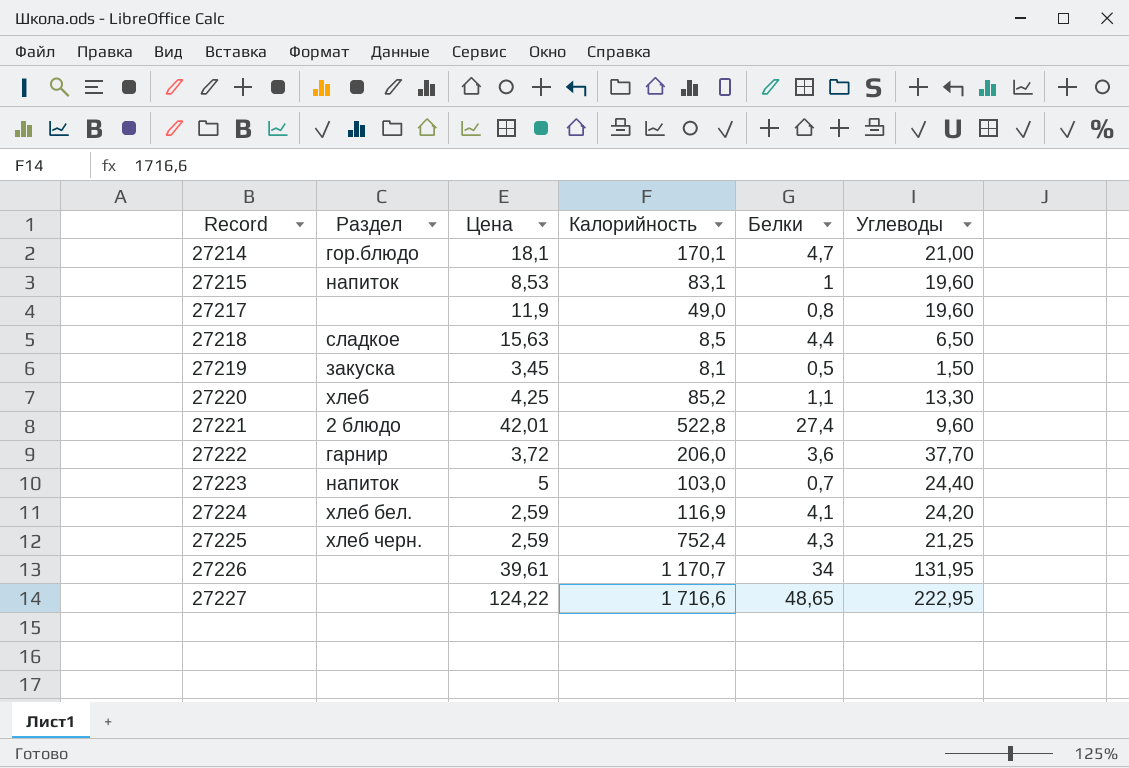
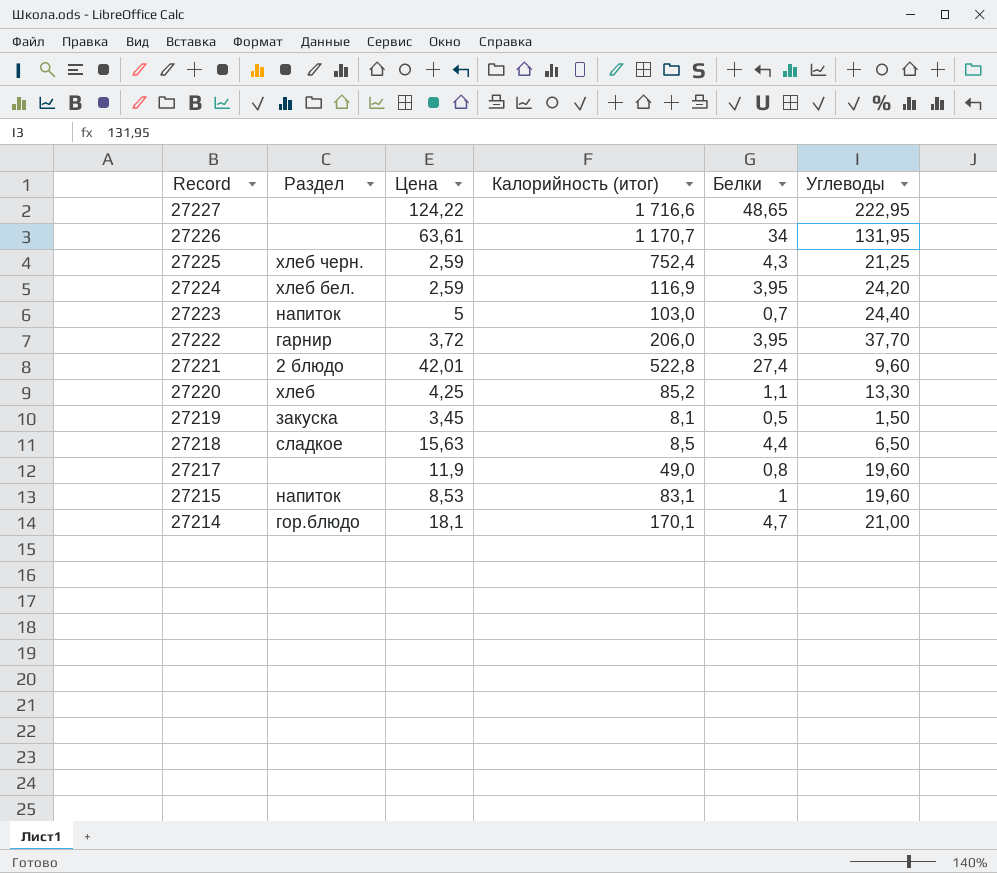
row order: Record ascending -> Record descending
column name: Калорийность -> Калорийность (итог)
27226 | Цена: 39,61 -> 63,61
27224 | Белки: 4,1 -> 3,95
27222 | Белки: 3,6 -> 3,95

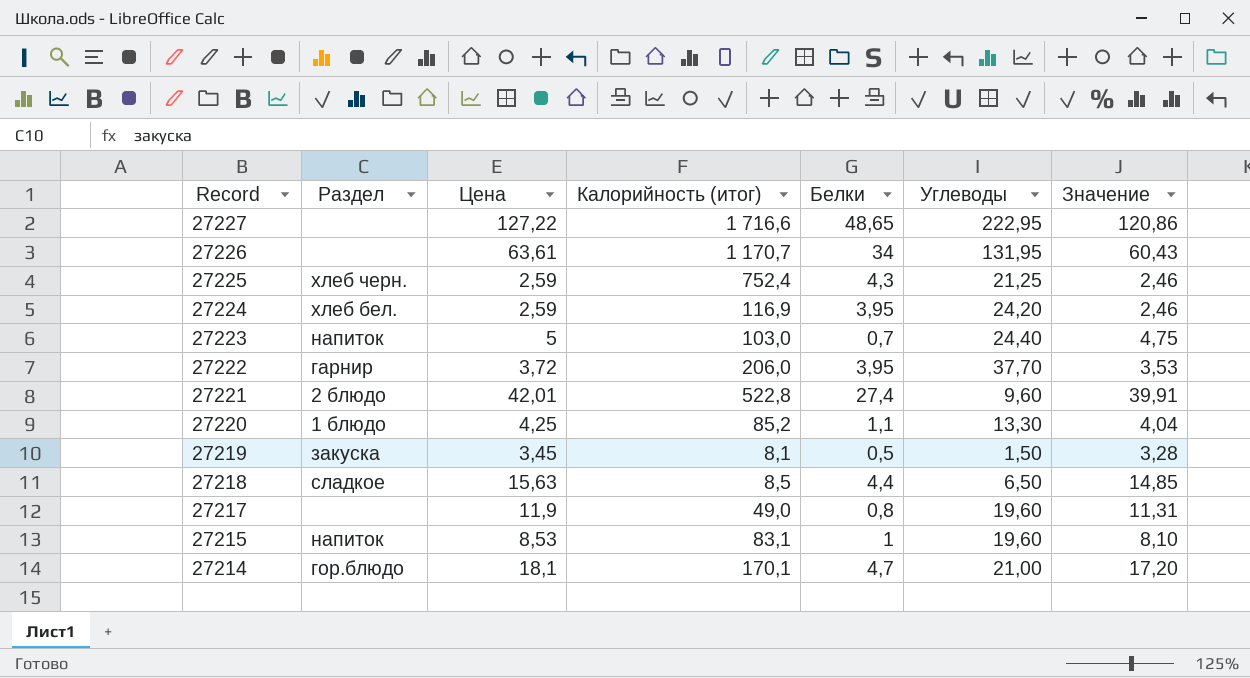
column Значение | formula: none -> [Цена] * 0,95
27227 | Цена: 124,22 -> 127,22
27220 | Раздел: хлеб -> 1 блюдо

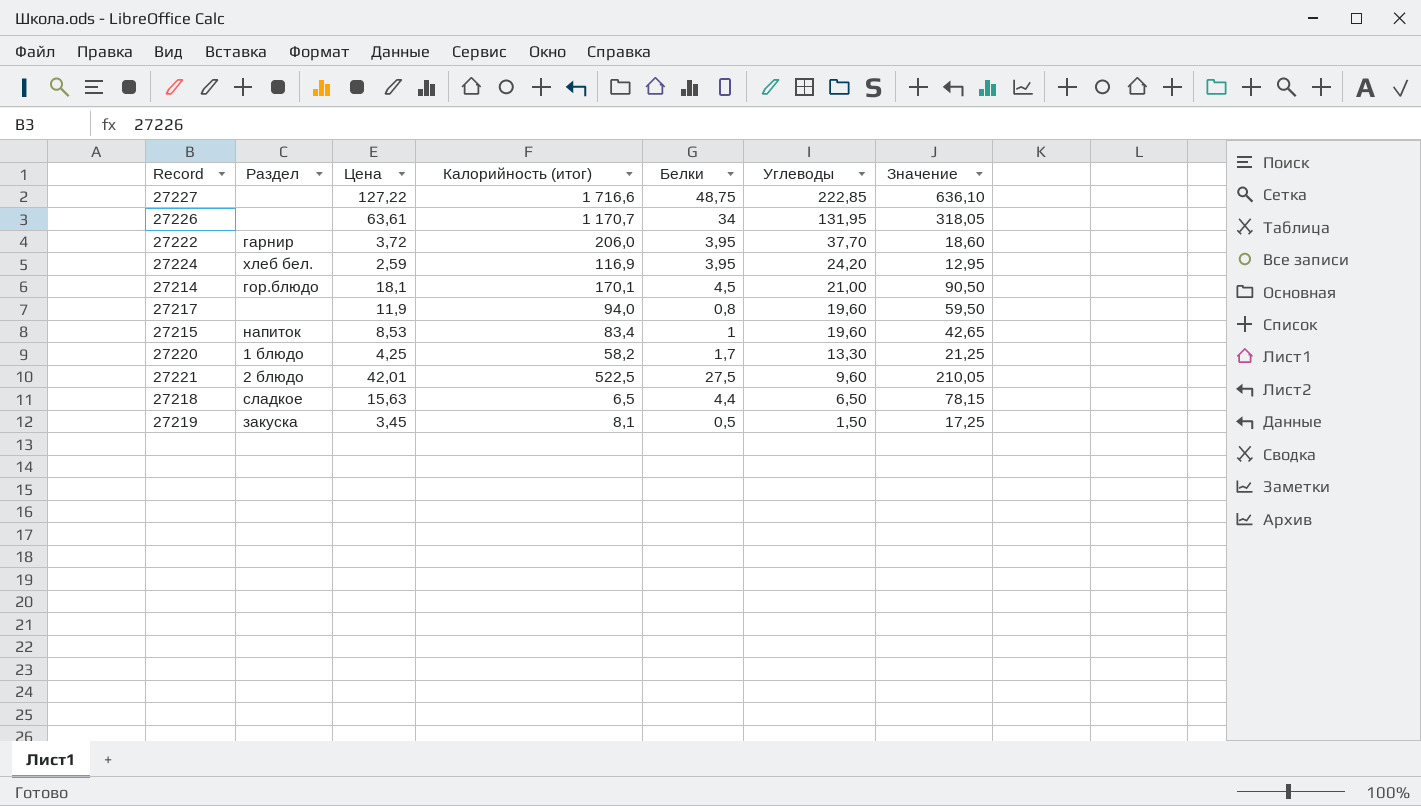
row order: Record descending -> Углеводы descending
column Значение | formula: [Цена] * 0,95 -> [Цена] * 5
row 27225: хлеб черн. | 2,59 | 752,4 | 4,3 | 21,25 | 2,46 -> none
row 27223: напиток | 5 | 103,0 | 0,7 | 24,40 | 4,75 -> none
27227 | Белки: 48,65 -> 48,75
27227 | Углеводы: 222,95 -> 222,85
27214 | Белки: 4,7 -> 4,5
27217 | Калорийность (итог): 49,0 -> 94,0
27215 | Калорийность (итог): 83,1 -> 83,4
27220 | Калорийность (итог): 85,2 -> 58,2
27220 | Белки: 1,1 -> 1,7
27221 | Калорийность (итог): 522,8 -> 522,5
27221 | Белки: 27,4 -> 27,5
27218 | Калорийность (итог): 8,5 -> 6,5

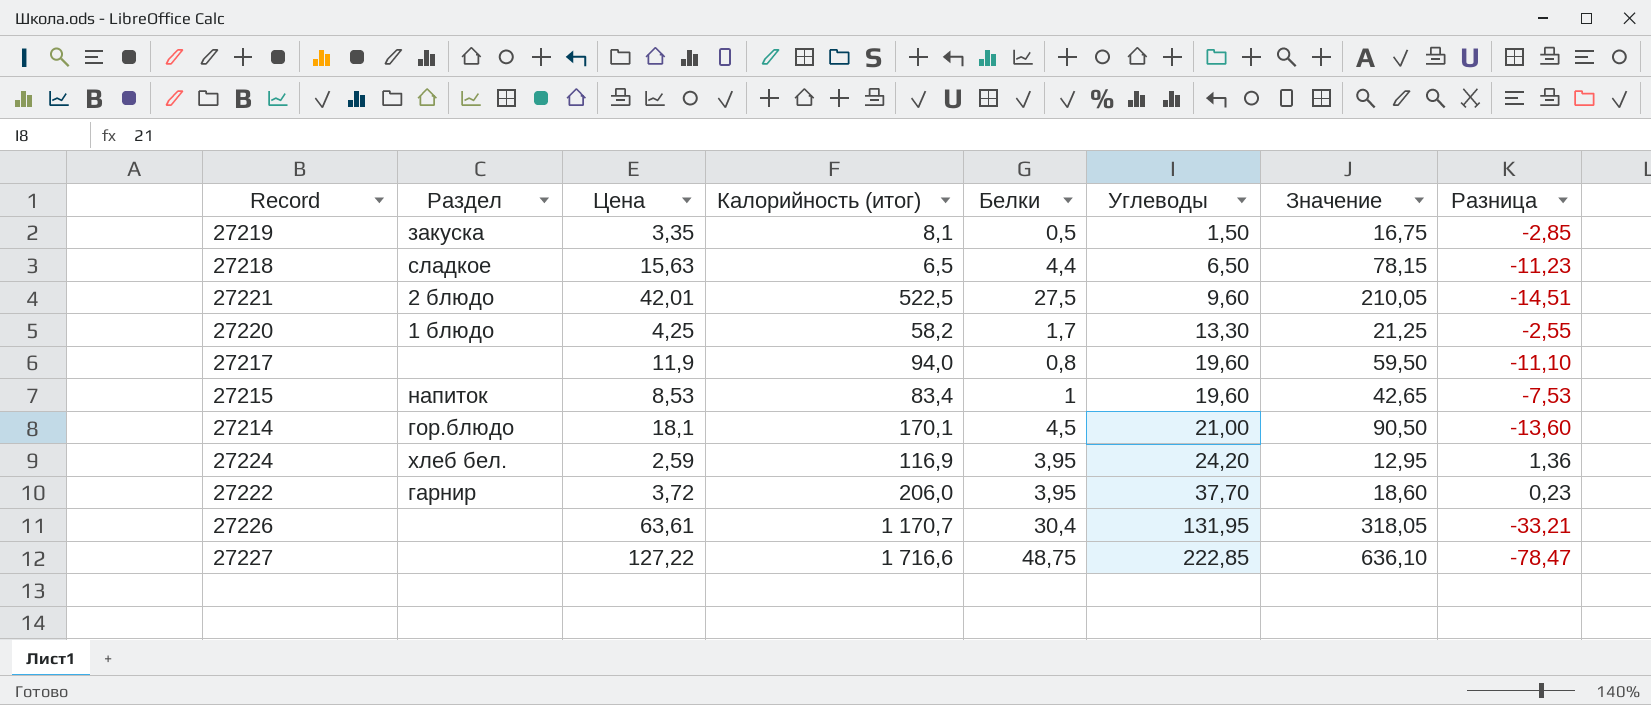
row order: Углеводы descending -> Углеводы ascending
column Разница | formula: none -> [Белки] - [Цена]
27219 | Цена: 3,45 -> 3,35
27219 | Значение: 17,25 -> 16,75
27226 | Белки: 34 -> 30,4

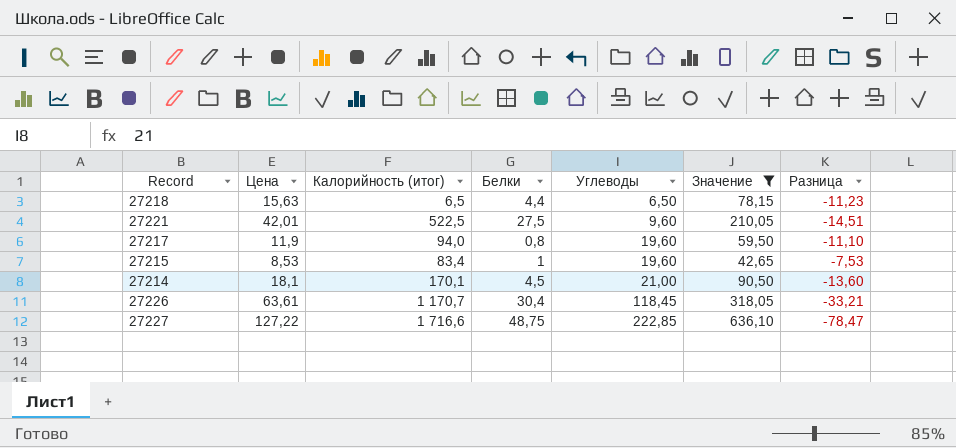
filter: none -> Значение >= 42,65
column Раздел | position: 2 -> none
27226 | Углеводы: 131,95 -> 118,45

